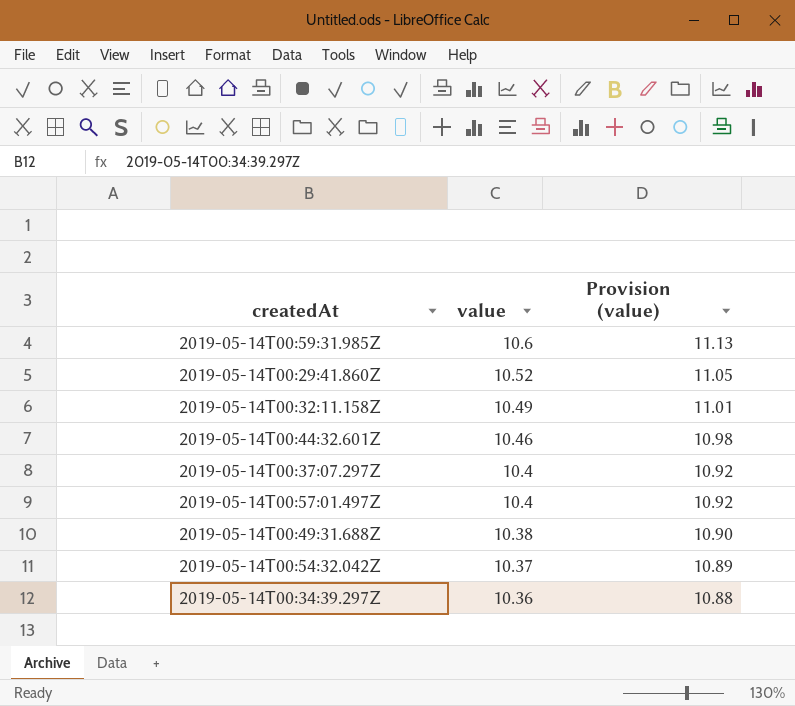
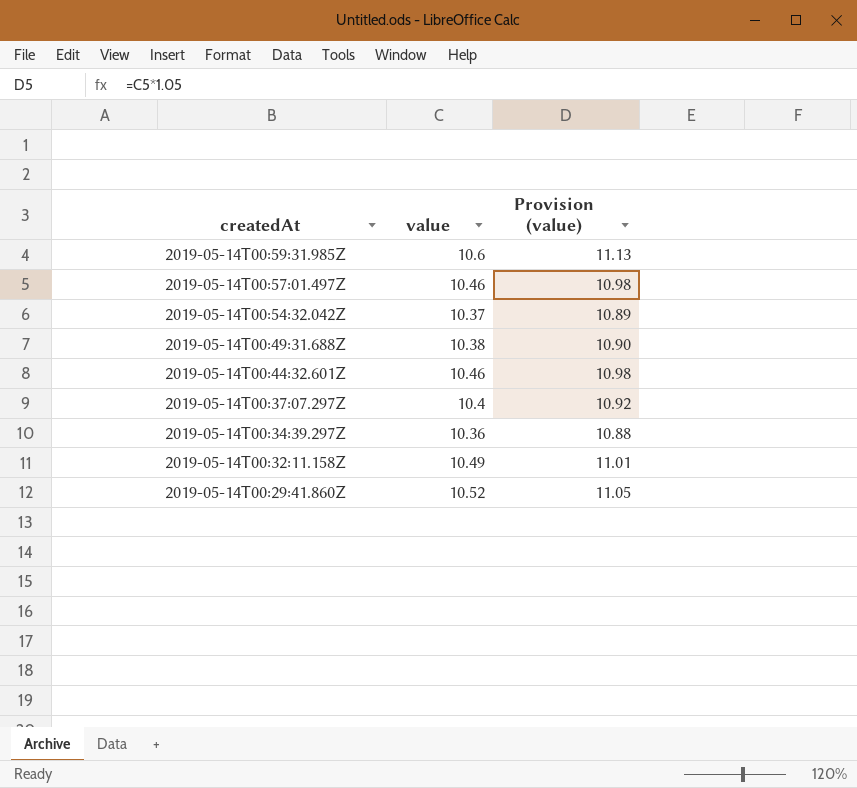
row order: value descending -> createdAt descending
2019-05-14T00:57:01.497Z | value: 10.4 -> 10.46
2019-05-14T00:57:01.497Z | Provision (value): 10.92 -> 10.98

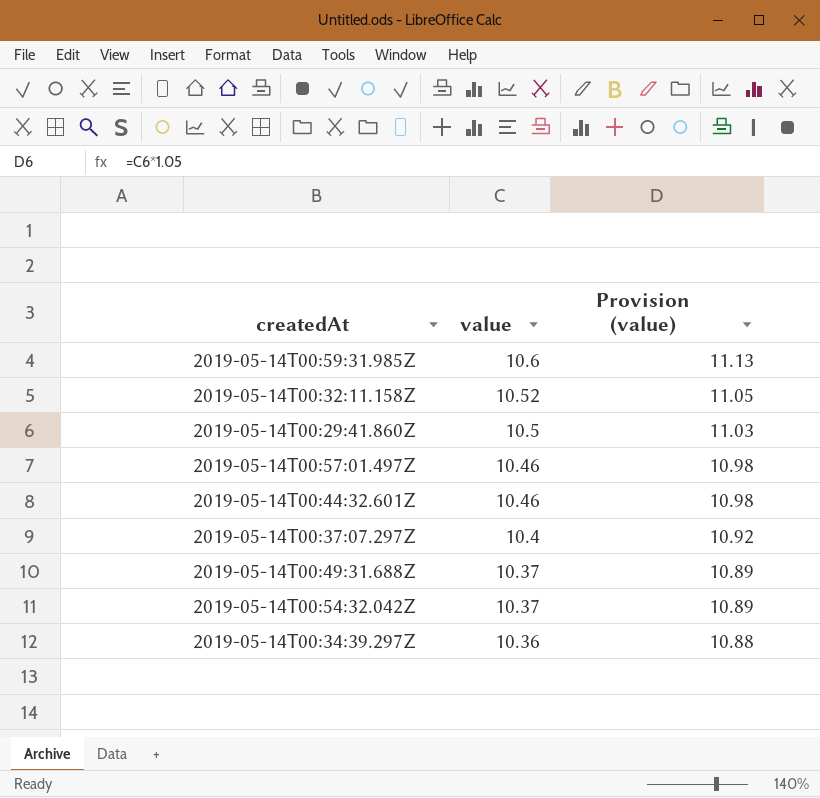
row order: createdAt descending -> value descending
2019-05-14T00:32:11.158Z | value: 10.49 -> 10.52
2019-05-14T00:32:11.158Z | Provision (value): 11.01 -> 11.05
2019-05-14T00:29:41.860Z | value: 10.52 -> 10.5
2019-05-14T00:29:41.860Z | Provision (value): 11.05 -> 11.03
2019-05-14T00:49:31.688Z | value: 10.38 -> 10.37
2019-05-14T00:49:31.688Z | Provision (value): 10.90 -> 10.89

